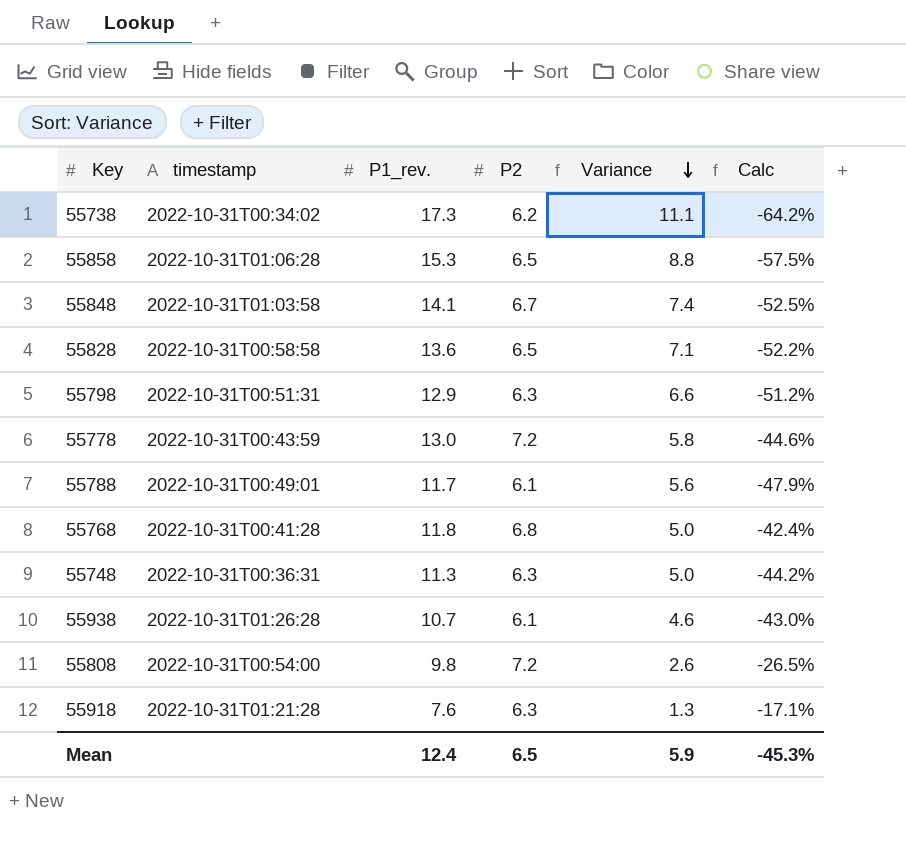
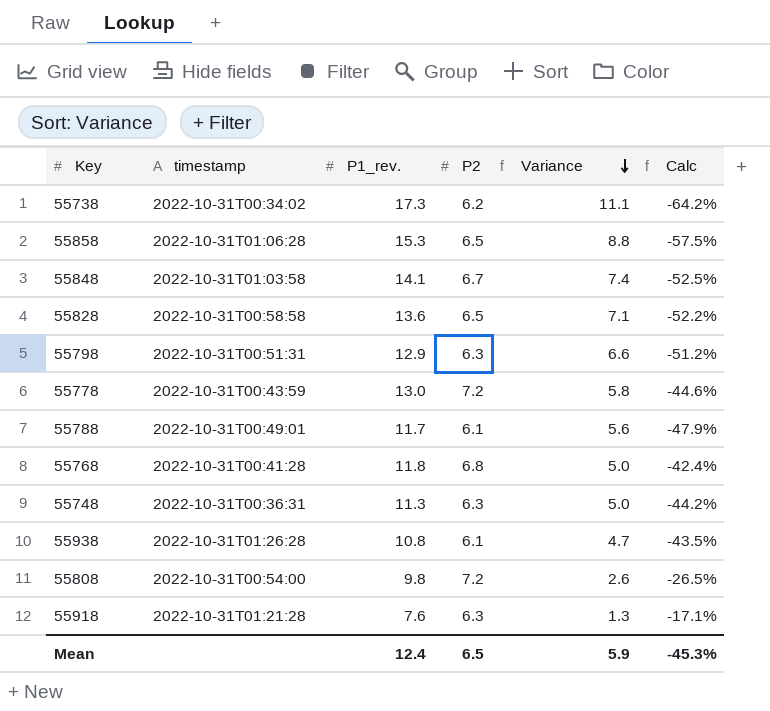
55938 | P1_rev.: 10.7 -> 10.8
55938 | Variance: 4.6 -> 4.7
55938 | Calc: -43.0% -> -43.5%

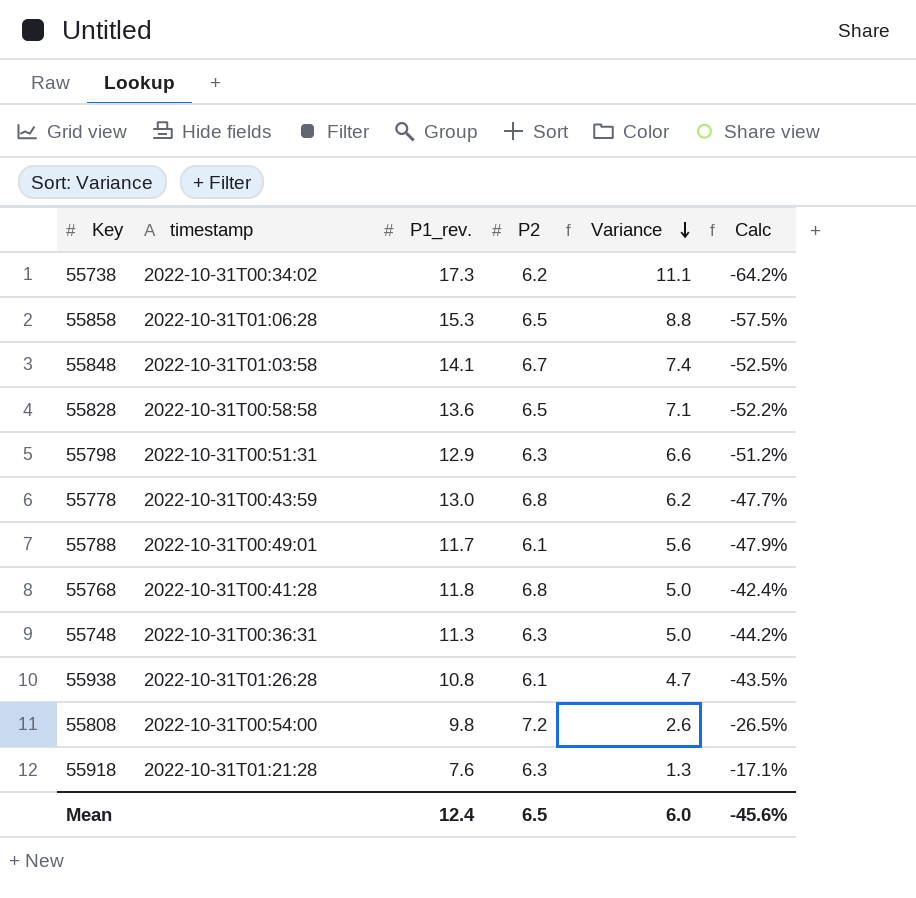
55778 | P2: 7.2 -> 6.8
55778 | Variance: 5.8 -> 6.2
55778 | Calc: -44.6% -> -47.7%
Mean | Variance: 5.9 -> 6.0
Mean | Calc: -45.3% -> -45.6%

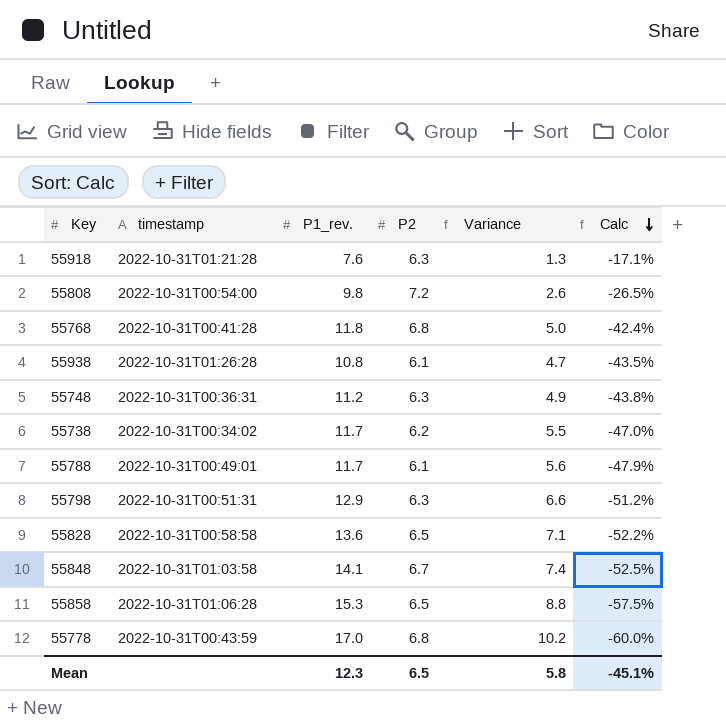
row order: Variance descending -> Calc descending
55748 | P1_rev.: 11.3 -> 11.2
55748 | Variance: 5.0 -> 4.9
55748 | Calc: -44.2% -> -43.8%
55738 | P1_rev.: 17.3 -> 11.7
55738 | Variance: 11.1 -> 5.5
55738 | Calc: -64.2% -> -47.0%
55778 | P1_rev.: 13.0 -> 17.0
55778 | Variance: 6.2 -> 10.2
55778 | Calc: -47.7% -> -60.0%
Mean | P1_rev.: 12.4 -> 12.3
Mean | Variance: 6.0 -> 5.8
Mean | Calc: -45.6% -> -45.1%

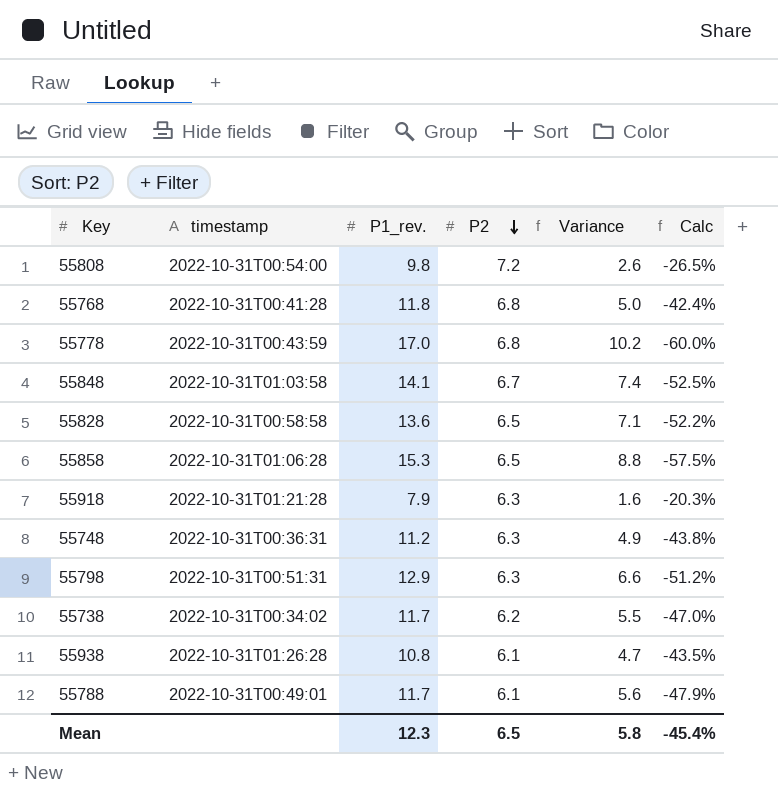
row order: Calc descending -> P2 descending
55918 | P1_rev.: 7.6 -> 7.9
55918 | Variance: 1.3 -> 1.6
55918 | Calc: -17.1% -> -20.3%
Mean | Calc: -45.1% -> -45.4%

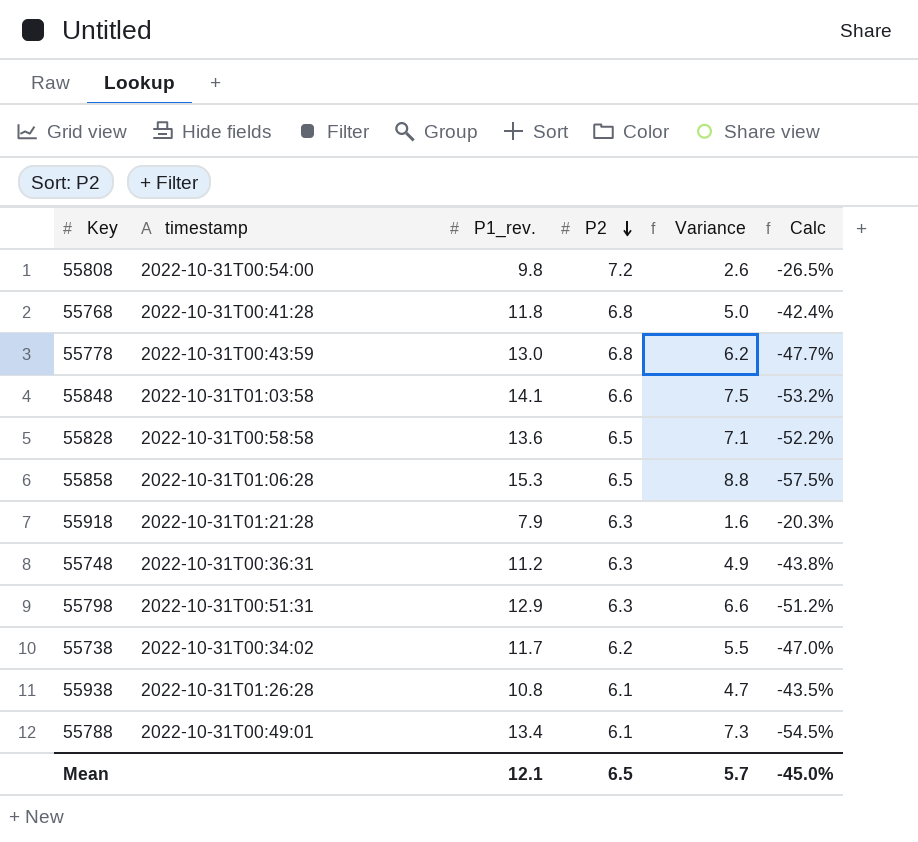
55778 | P1_rev.: 17.0 -> 13.0
55778 | Variance: 10.2 -> 6.2
55778 | Calc: -60.0% -> -47.7%
55848 | P2: 6.7 -> 6.6
55848 | Variance: 7.4 -> 7.5
55848 | Calc: -52.5% -> -53.2%
55788 | P1_rev.: 11.7 -> 13.4
55788 | Variance: 5.6 -> 7.3
55788 | Calc: -47.9% -> -54.5%
Mean | P1_rev.: 12.3 -> 12.1
Mean | Variance: 5.8 -> 5.7
Mean | Calc: -45.4% -> -45.0%

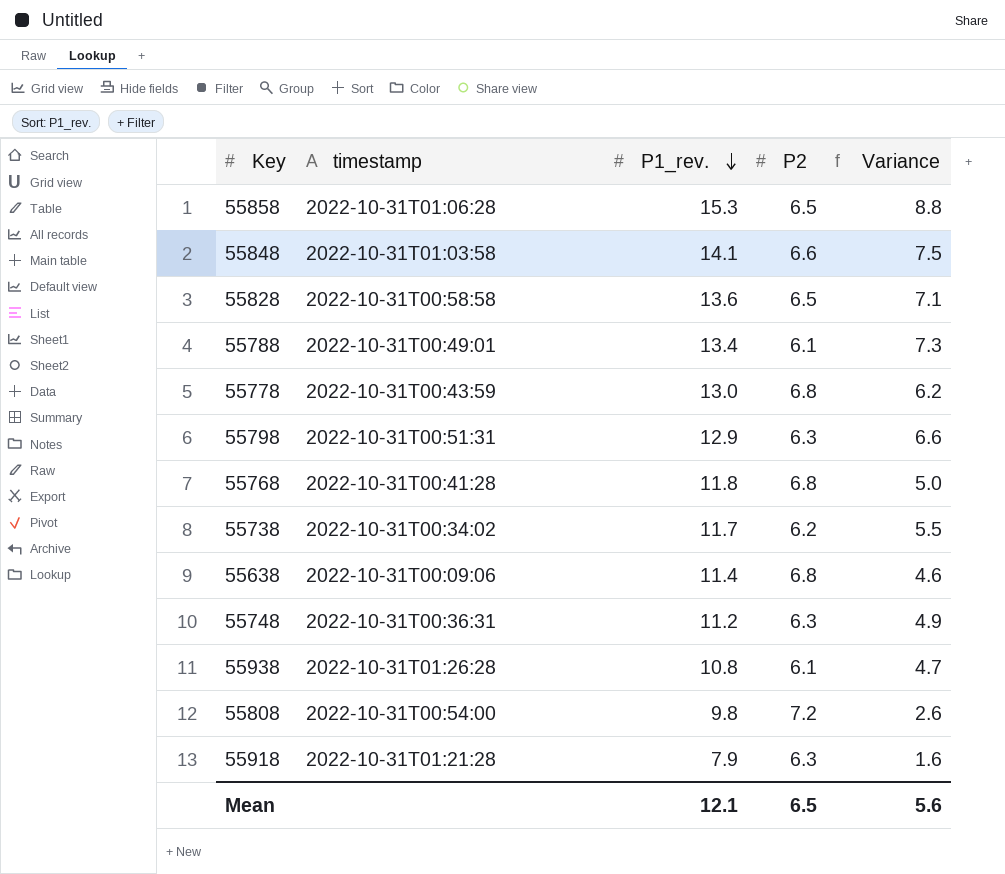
row order: P2 descending -> P1_rev. descending
column Calc | formula: ([P2] - [P1_rev.]) / [P1_rev.] -> none
row 55638: none -> 2022-10-31T00:09:06 | 11.4 | 6.8 | 4.6
Mean | Variance: 5.7 -> 5.6

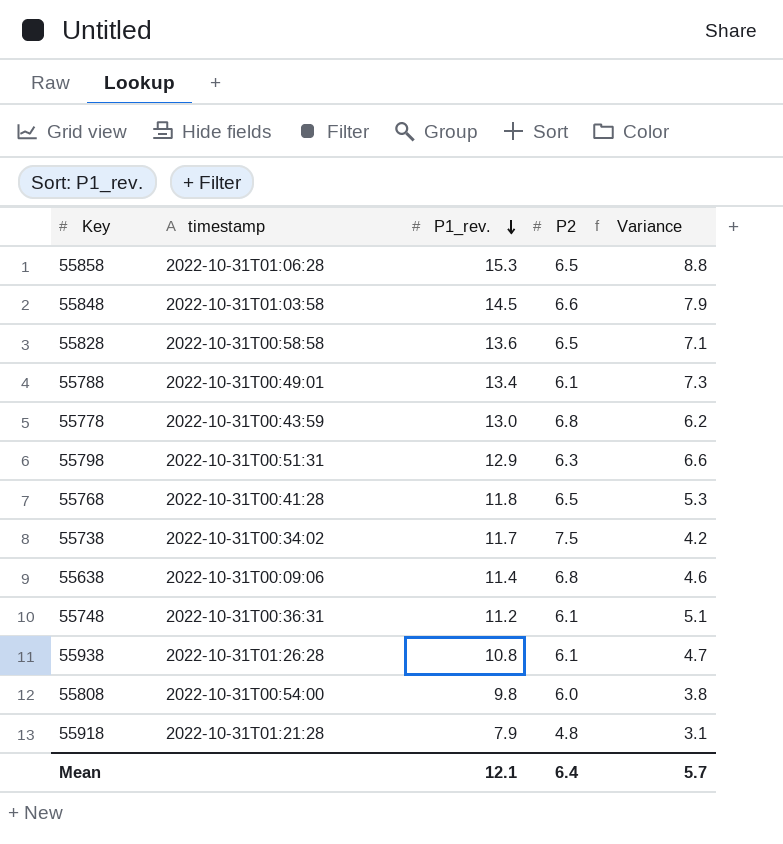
55848 | P1_rev.: 14.1 -> 14.5
55848 | Variance: 7.5 -> 7.9
55768 | P2: 6.8 -> 6.5
55768 | Variance: 5.0 -> 5.3
55738 | P2: 6.2 -> 7.5
55738 | Variance: 5.5 -> 4.2
55748 | P2: 6.3 -> 6.1
55748 | Variance: 4.9 -> 5.1
55808 | P2: 7.2 -> 6.0
55808 | Variance: 2.6 -> 3.8
55918 | P2: 6.3 -> 4.8
55918 | Variance: 1.6 -> 3.1
Mean | P2: 6.5 -> 6.4
Mean | Variance: 5.6 -> 5.7

